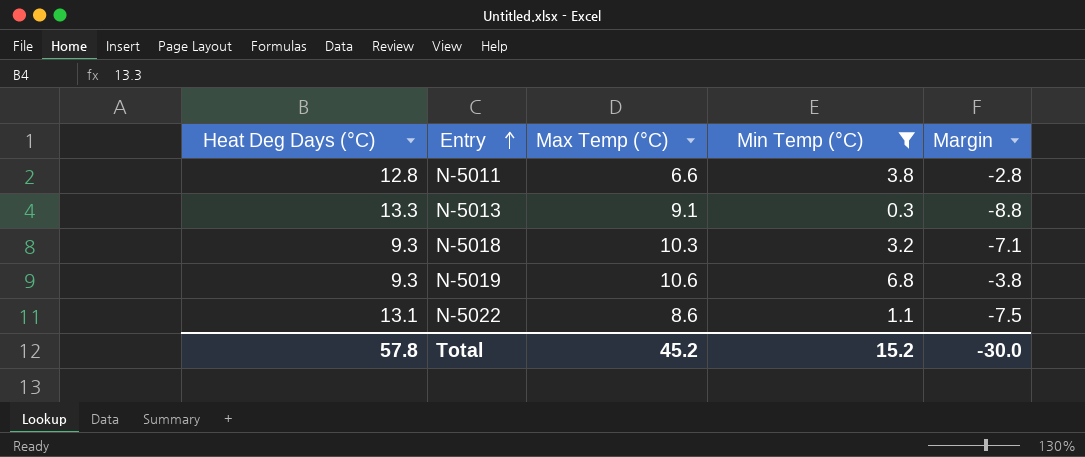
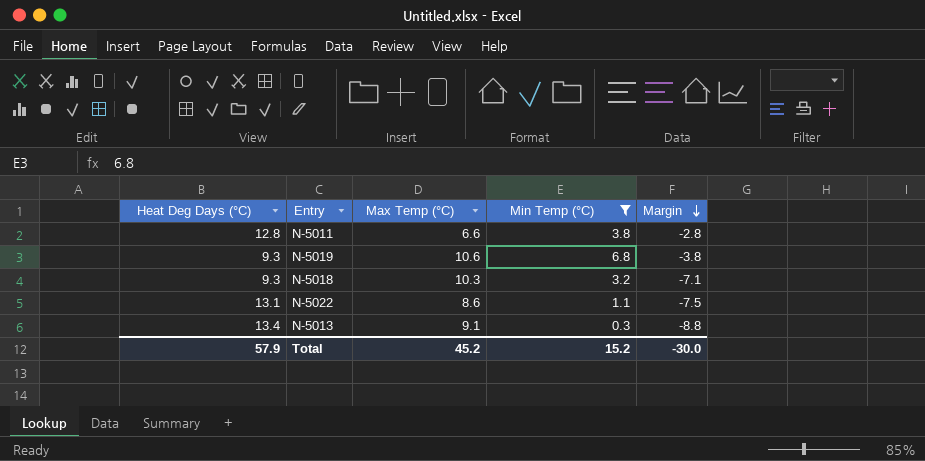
row order: Entry ascending -> Margin descending
N-5013 | Heat Deg Days (°C): 13.3 -> 13.4
Total | Heat Deg Days (°C): 57.8 -> 57.9

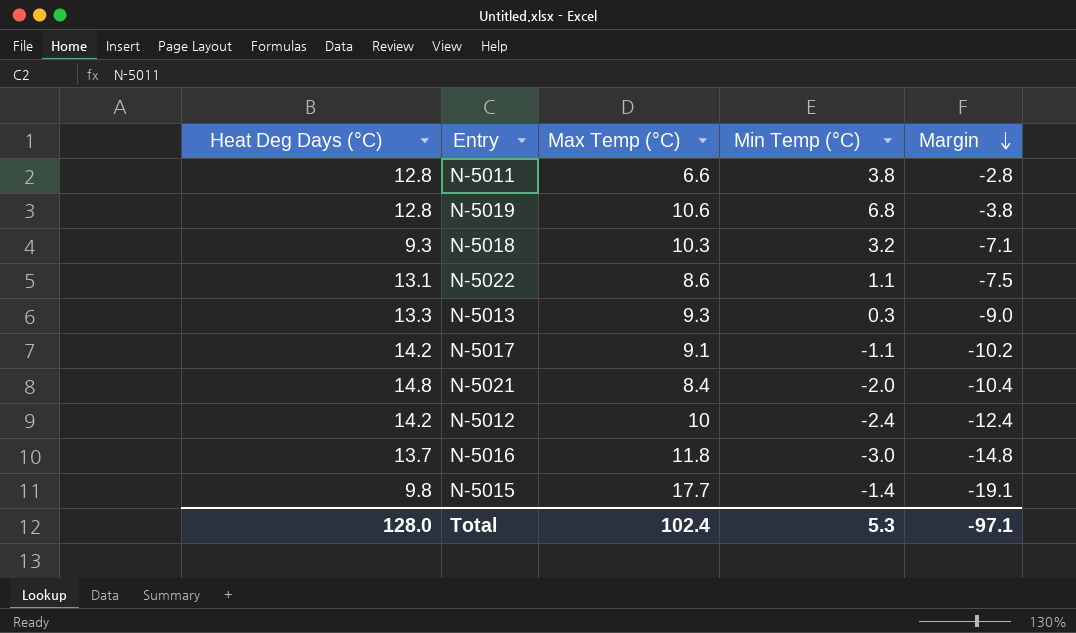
filter: Min Temp (°C) >= 0.3 -> none
N-5019 | Heat Deg Days (°C): 9.3 -> 12.8
N-5013 | Heat Deg Days (°C): 13.4 -> 13.3
N-5013 | Max Temp (°C): 9.1 -> 9.3
N-5013 | Margin: -8.8 -> -9.0
Total | Heat Deg Days (°C): 57.9 -> 128.0
Total | Max Temp (°C): 45.2 -> 102.4
Total | Min Temp (°C): 15.2 -> 5.3
Total | Margin: -30.0 -> -97.1

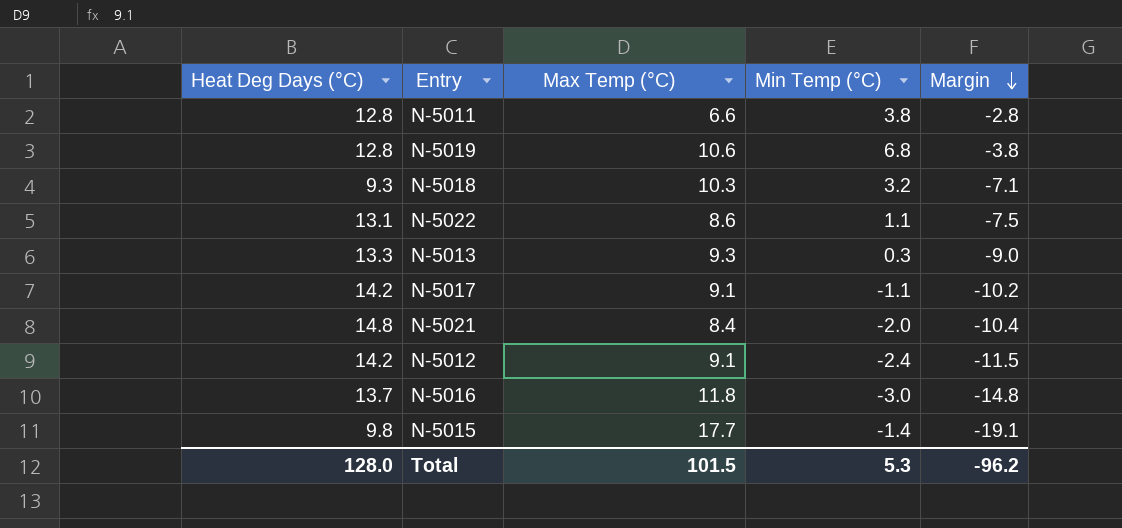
N-5012 | Max Temp (°C): 10 -> 9.1
N-5012 | Margin: -12.4 -> -11.5
Total | Max Temp (°C): 102.4 -> 101.5
Total | Margin: -97.1 -> -96.2

